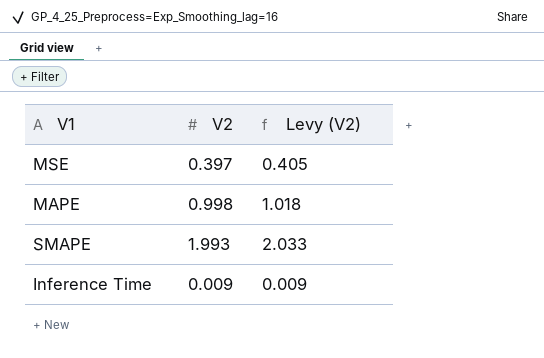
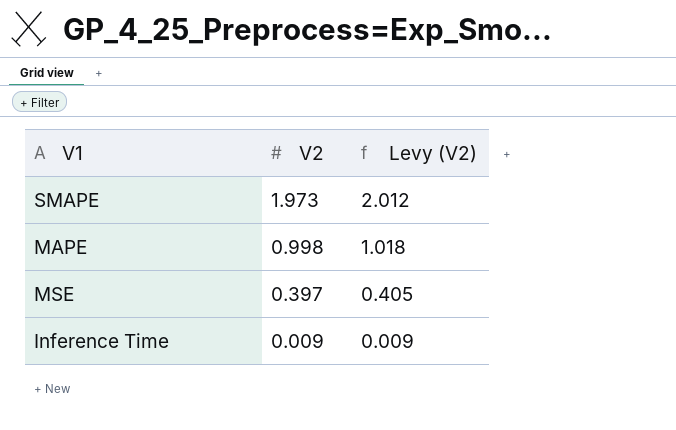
row order: none -> V2 descending
SMAPE | V2: 1.993 -> 1.973
SMAPE | Levy (V2): 2.033 -> 2.012

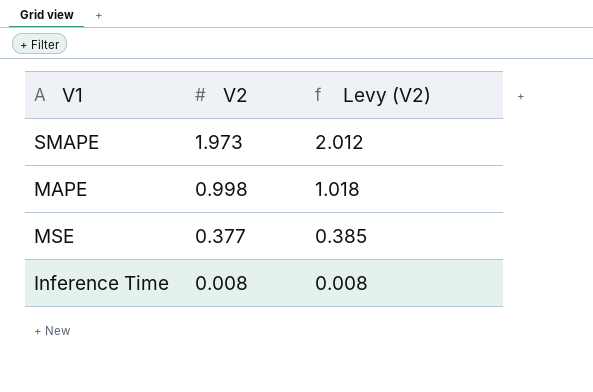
MSE | V2: 0.397 -> 0.377
MSE | Levy (V2): 0.405 -> 0.385
Inference Time | V2: 0.009 -> 0.008
Inference Time | Levy (V2): 0.009 -> 0.008

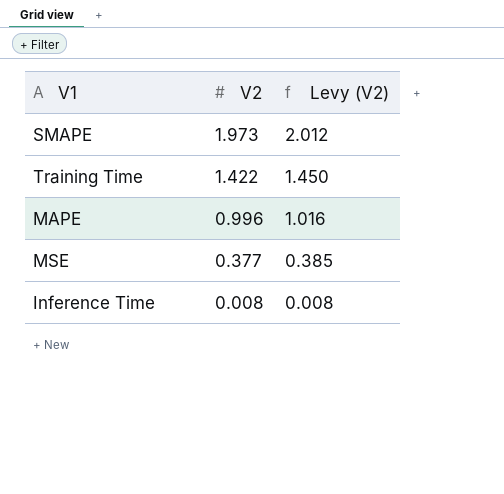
row Training Time: none -> 1.422 | 1.450
MAPE | V2: 0.998 -> 0.996
MAPE | Levy (V2): 1.018 -> 1.016

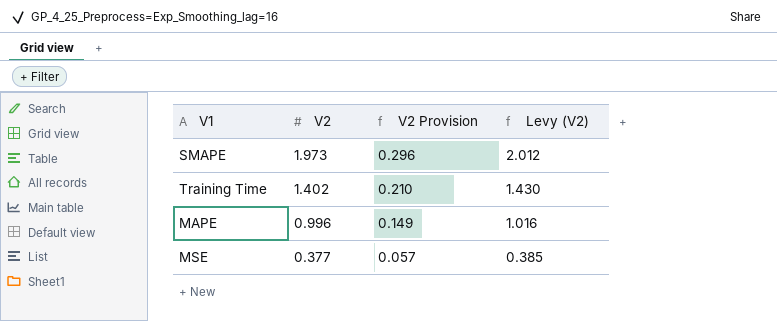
column V2 Provision | formula: none -> [V2] * 0.15
row Inference Time: 0.008 | 0.008 -> none
Training Time | V2: 1.422 -> 1.402
Training Time | Levy (V2): 1.450 -> 1.430

